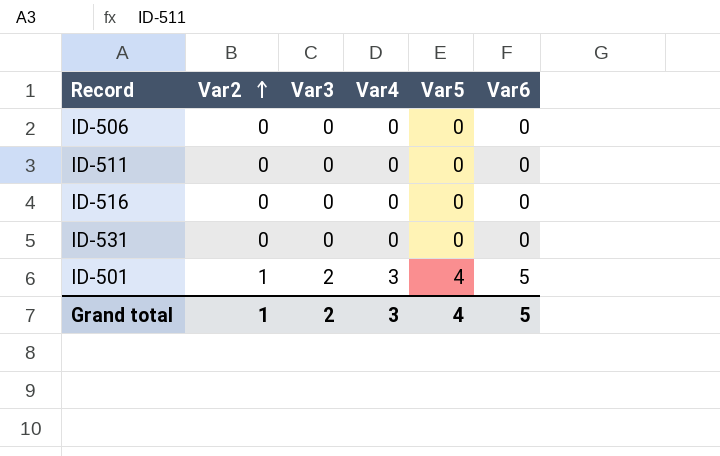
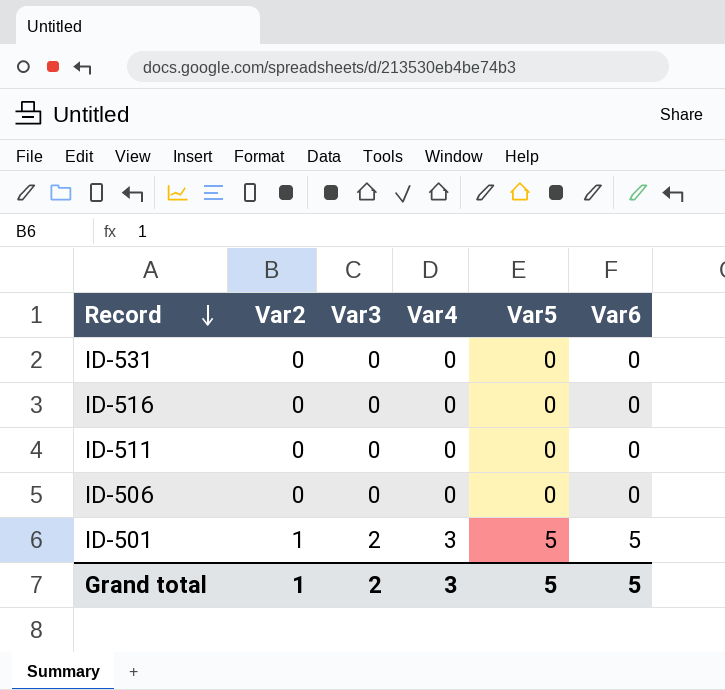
row order: Var2 ascending -> Record descending
ID-501 | Var5: 4 -> 5
Grand total | Var5: 4 -> 5

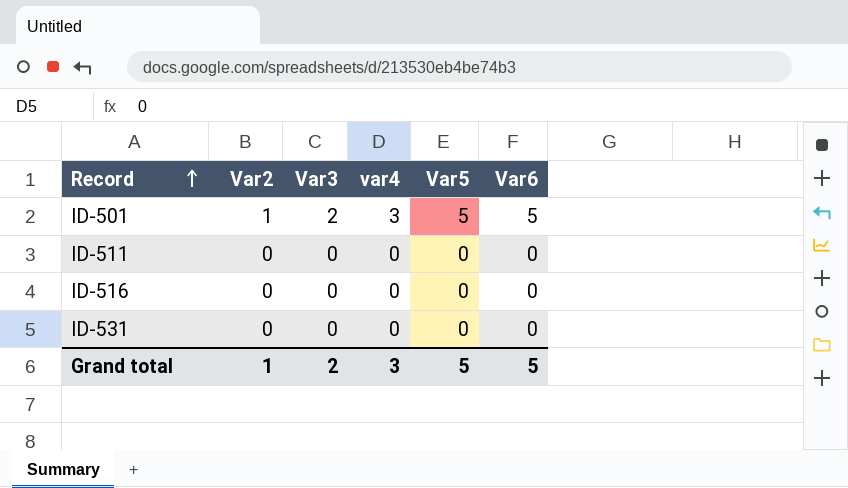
row order: Record descending -> Record ascending
column name: Var4 -> var4
row ID-506: 0 | 0 | 0 | 0 | 0 -> none

